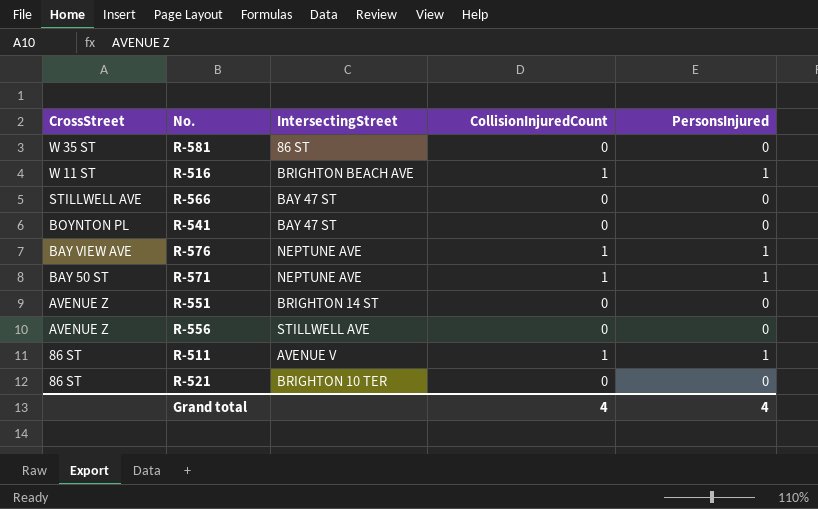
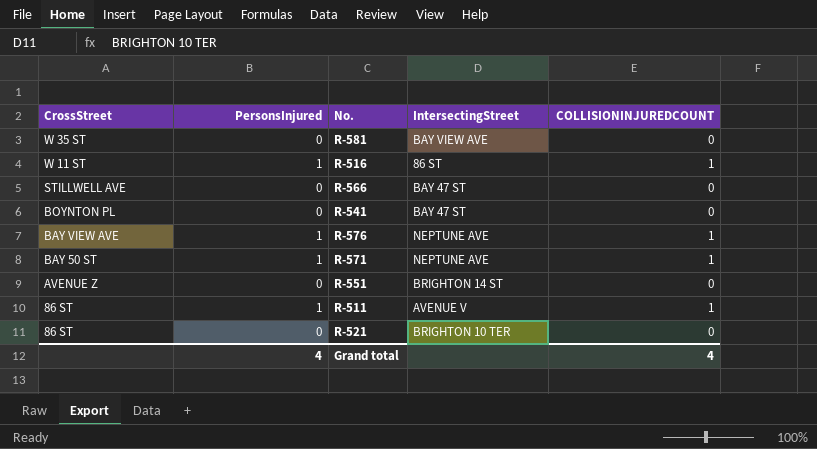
column PersonsInjured | position: 5 -> 2
column name: CollisionInjuredCount -> COLLISIONINJUREDCOUNT
row R-556: AVENUE Z | STILLWELL AVE | 0 | 0 -> none
R-581 | IntersectingStreet: 86 ST -> BAY VIEW AVE
R-516 | IntersectingStreet: BRIGHTON BEACH AVE -> 86 ST

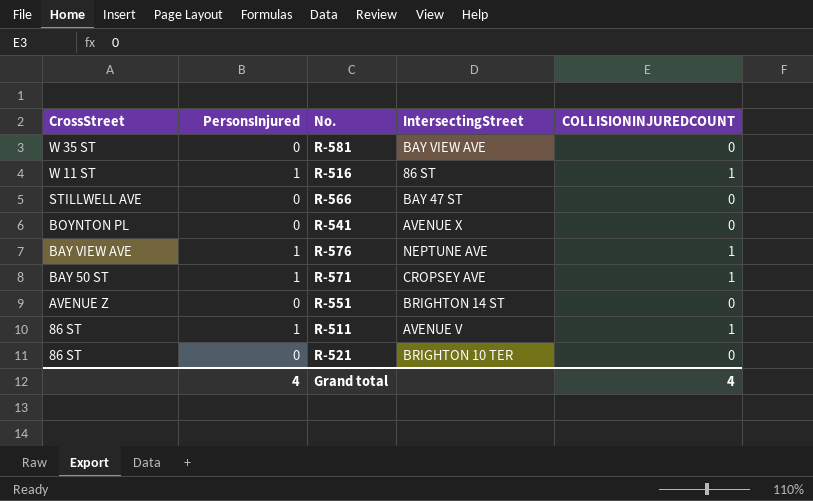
R-541 | IntersectingStreet: BAY 47 ST -> AVENUE X
R-571 | IntersectingStreet: NEPTUNE AVE -> CROPSEY AVE

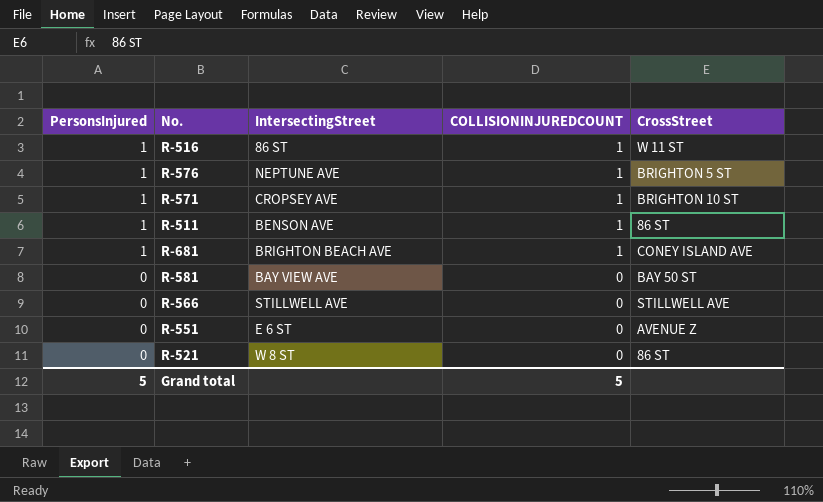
row order: CrossStreet descending -> PersonsInjured descending
column CrossStreet | position: 1 -> 5
row R-541: BOYNTON PL | 0 | AVENUE X | 0 -> none
R-576 | CrossStreet: BAY VIEW AVE -> BRIGHTON 5 ST
R-571 | CrossStreet: BAY 50 ST -> BRIGHTON 10 ST
R-511 | IntersectingStreet: AVENUE V -> BENSON AVE
row R-681: none -> 1 | BRIGHTON BEACH AVE | 1 | CONEY ISLAND AVE
R-581 | CrossStreet: W 35 ST -> BAY 50 ST
R-566 | IntersectingStreet: BAY 47 ST -> STILLWELL AVE
R-551 | IntersectingStreet: BRIGHTON 14 ST -> E 6 ST
R-521 | IntersectingStreet: BRIGHTON 10 TER -> W 8 ST
Grand total | PersonsInjured: 4 -> 5
Grand total | COLLISIONINJUREDCOUNT: 4 -> 5

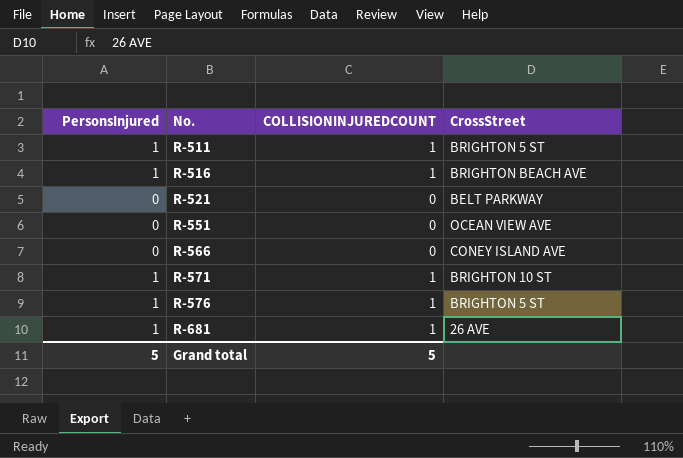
row order: PersonsInjured descending -> No. ascending
column IntersectingStreet | position: 3 -> none
row R-581: 0 | BAY VIEW AVE | 0 | BAY 50 ST -> none
R-511 | CrossStreet: 86 ST -> BRIGHTON 5 ST
R-516 | CrossStreet: W 11 ST -> BRIGHTON BEACH AVE
R-521 | CrossStreet: 86 ST -> BELT PARKWAY
R-551 | CrossStreet: AVENUE Z -> OCEAN VIEW AVE
R-566 | CrossStreet: STILLWELL AVE -> CONEY ISLAND AVE
R-681 | CrossStreet: CONEY ISLAND AVE -> 26 AVE

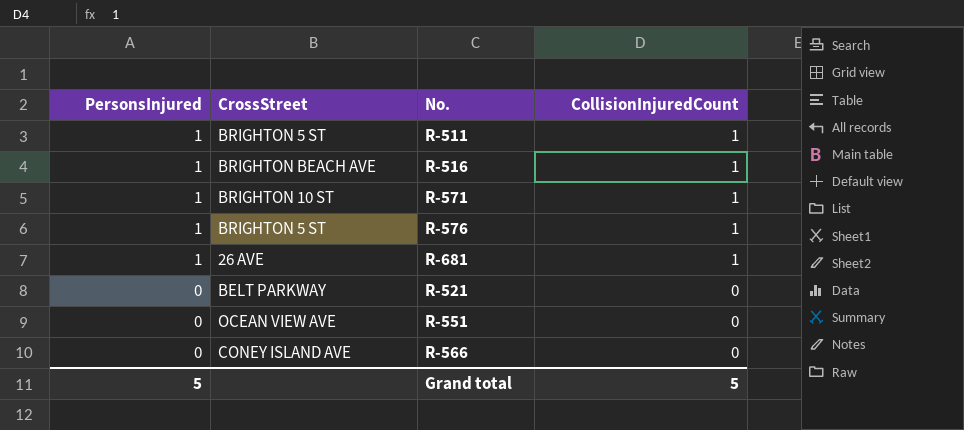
row order: No. ascending -> PersonsInjured descending
column CrossStreet | position: 4 -> 2
column name: COLLISIONINJUREDCOUNT -> CollisionInjuredCount

